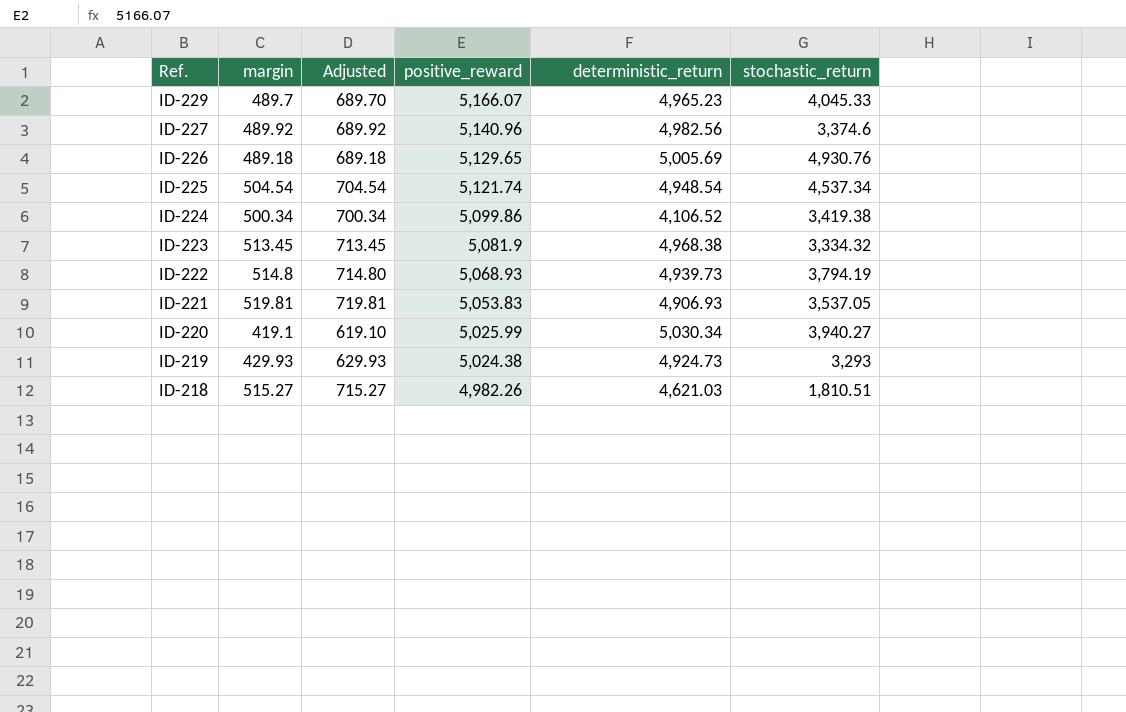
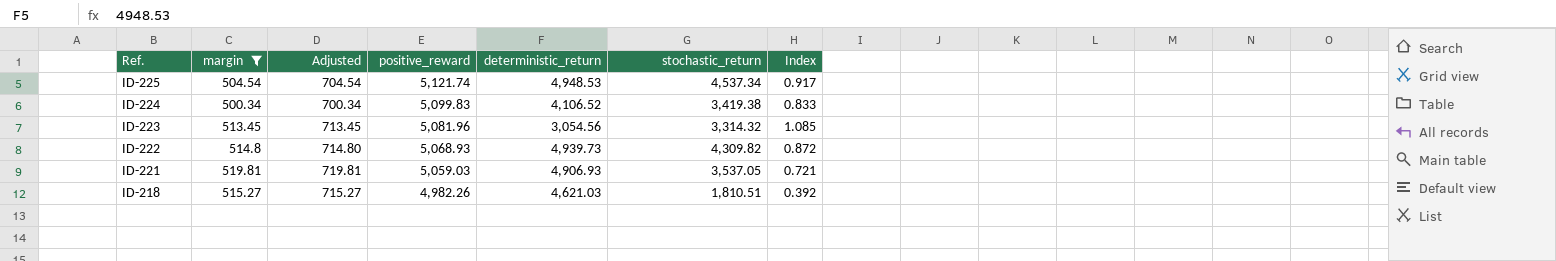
filter: none -> margin >= 500.34
column Index | formula: none -> [stochastic_return] / [deterministic_return]
ID-225 | deterministic_return: 4,948.54 -> 4,948.53
ID-224 | positive_reward: 5,099.86 -> 5,099.83
ID-223 | positive_reward: 5,081.9 -> 5,081.96
ID-223 | deterministic_return: 4,968.38 -> 3,054.56
ID-223 | stochastic_return: 3,334.32 -> 3,314.32
ID-222 | stochastic_return: 3,794.19 -> 4,309.82
ID-221 | positive_reward: 5,053.83 -> 5,059.03

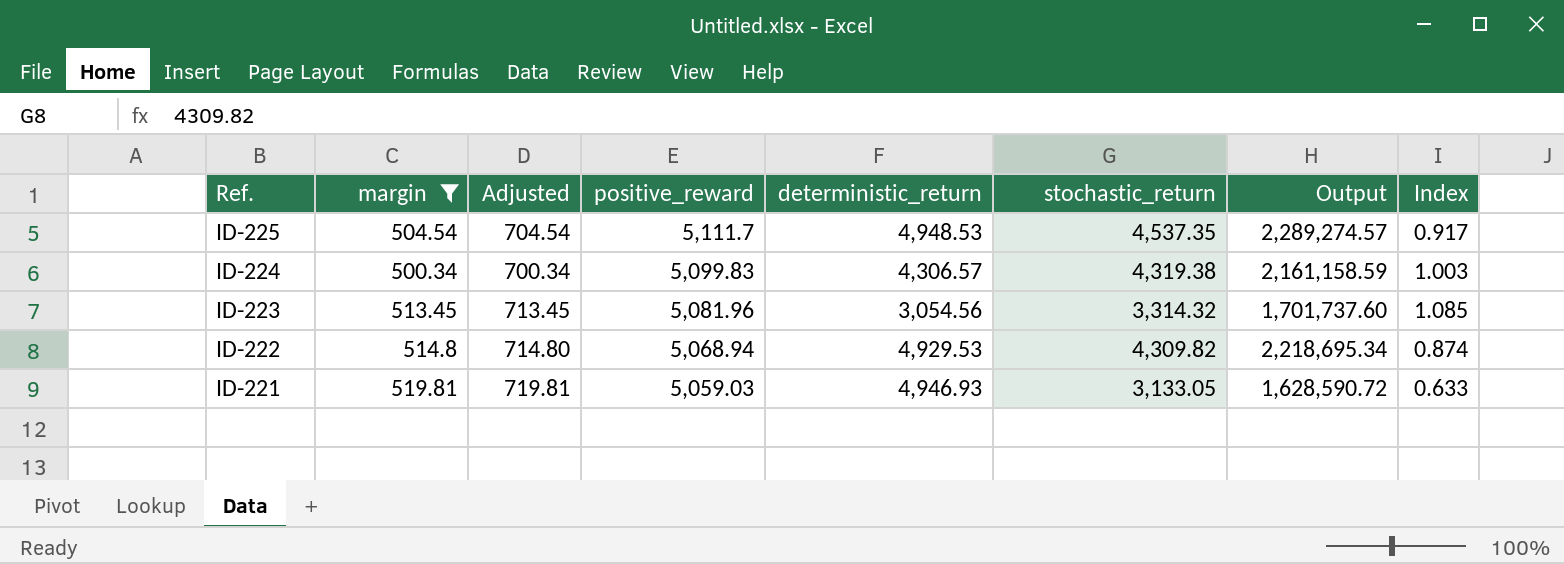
column Output | formula: none -> [margin] * [stochastic_return]
row ID-218: 515.27 | 715.27 | 4,982.26 | 4,621.03 | 1,810.51 | 0.392 -> none
ID-225 | positive_reward: 5,121.74 -> 5,111.7
ID-225 | stochastic_return: 4,537.34 -> 4,537.35
ID-224 | deterministic_return: 4,106.52 -> 4,306.57
ID-224 | stochastic_return: 3,419.38 -> 4,319.38
ID-224 | Index: 0.833 -> 1.003
ID-222 | positive_reward: 5,068.93 -> 5,068.94
ID-222 | deterministic_return: 4,939.73 -> 4,929.53
ID-222 | Index: 0.872 -> 0.874
ID-221 | deterministic_return: 4,906.93 -> 4,946.93
ID-221 | stochastic_return: 3,537.05 -> 3,133.05
ID-221 | Index: 0.721 -> 0.633

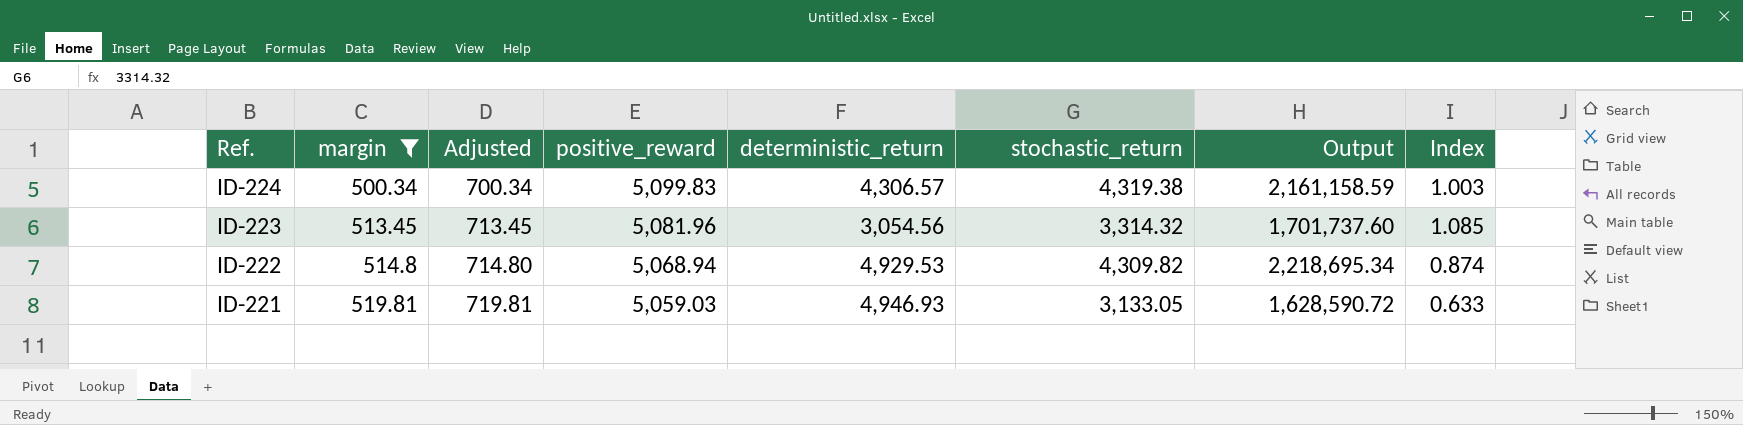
row ID-225: 504.54 | 704.54 | 5,111.7 | 4,948.53 | 4,537.35 | 2,289,274.57 | 0.917 -> none

